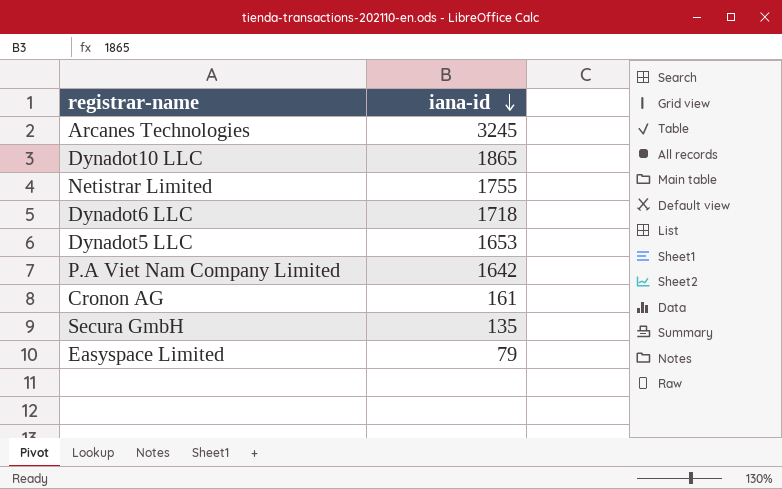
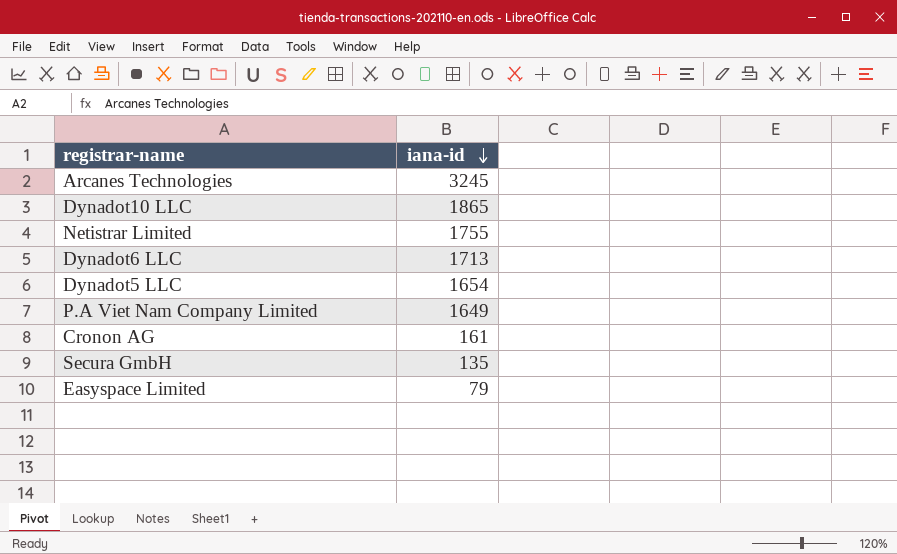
Dynadot6 LLC | iana-id: 1718 -> 1713
Dynadot5 LLC | iana-id: 1653 -> 1654
P.A Viet Nam Company Limited | iana-id: 1642 -> 1649

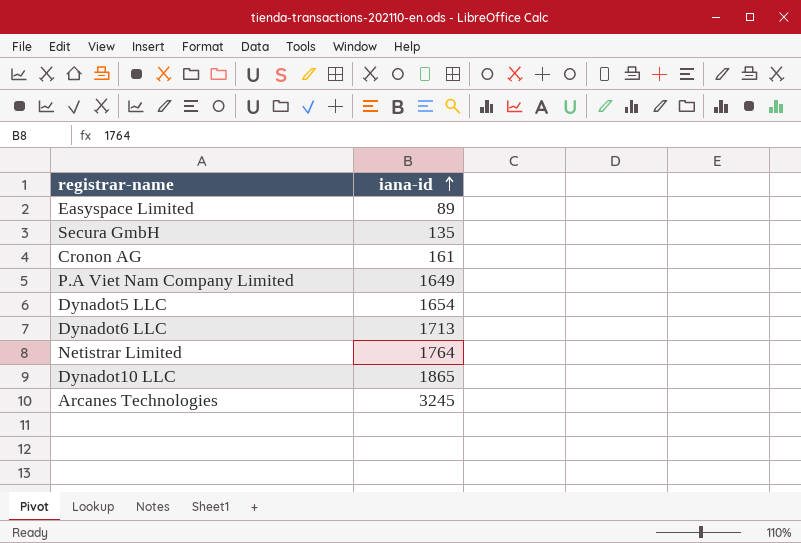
row order: iana-id descending -> iana-id ascending
Easyspace Limited | iana-id: 79 -> 89
Netistrar Limited | iana-id: 1755 -> 1764

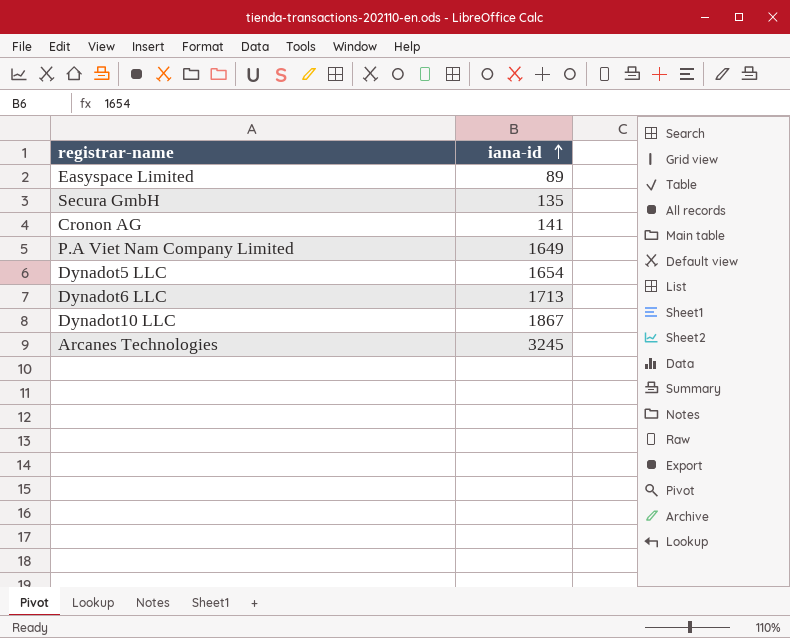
row Netistrar Limited: 1764 -> none
Cronon AG | iana-id: 161 -> 141
Dynadot10 LLC | iana-id: 1865 -> 1867

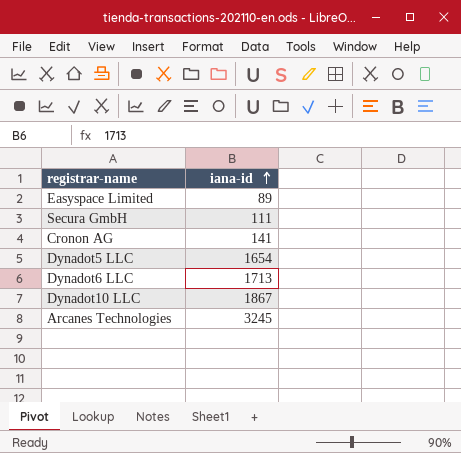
row P.A Viet Nam Company Limited: 1649 -> none
Secura GmbH | iana-id: 135 -> 111

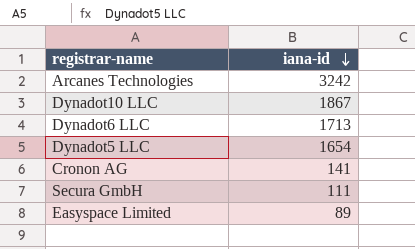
row order: iana-id ascending -> iana-id descending
Arcanes Technologies | iana-id: 3245 -> 3242

